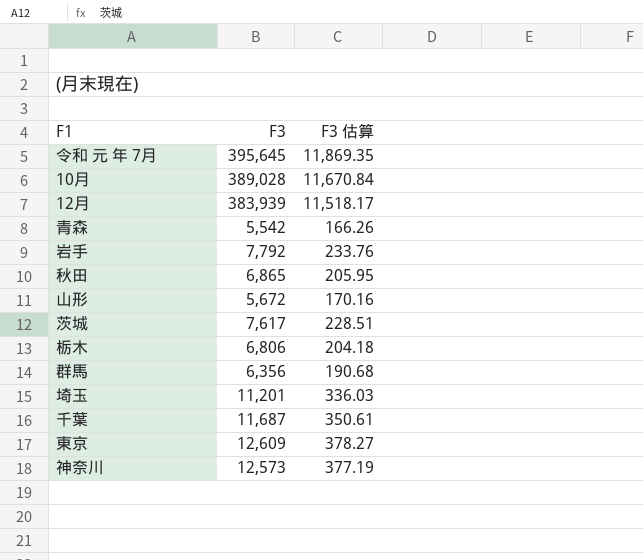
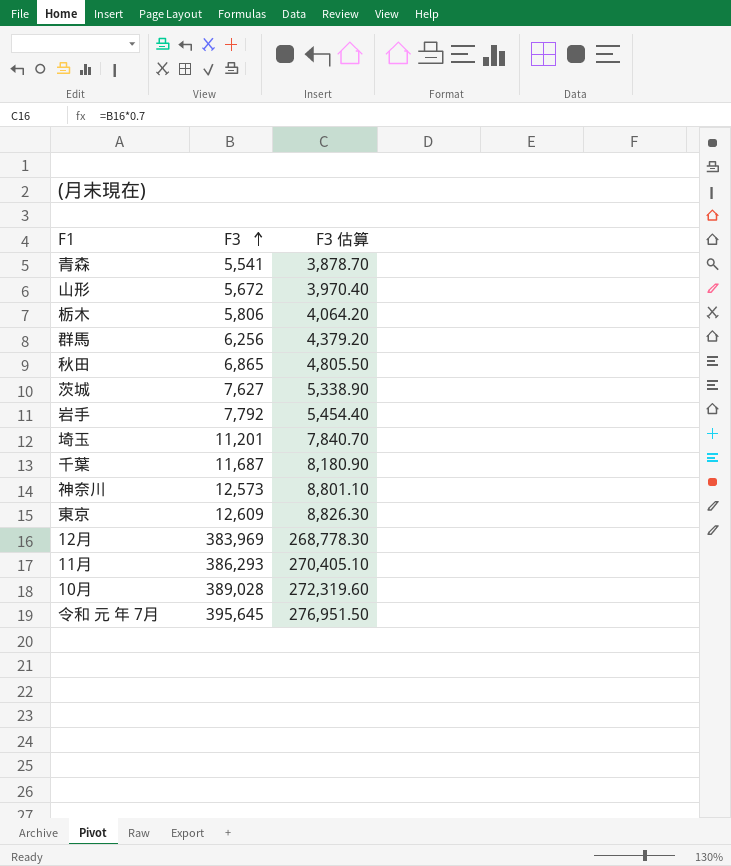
row order: none -> F3 ascending
column F3 估算 | formula: [F3] * 0.03 -> [F3] * 0.7
青森 | F3: 5,542 -> 5,541
栃木 | F3: 6,806 -> 5,806
群馬 | F3: 6,356 -> 6,256
茨城 | F3: 7,617 -> 7,627
12月 | F3: 383,939 -> 383,969
row 11月: none -> 386,293 | 270,405.10

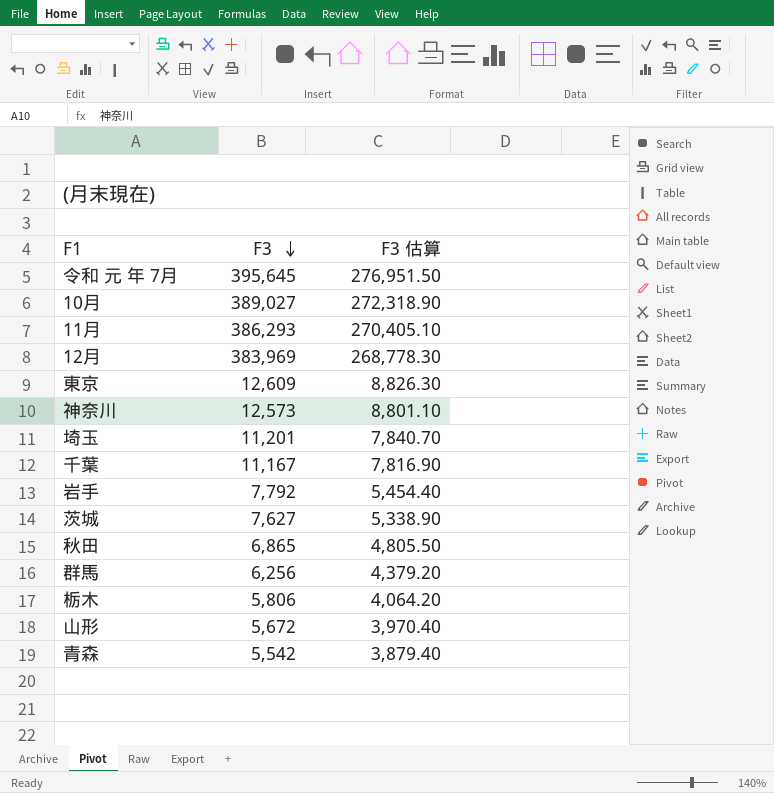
row order: F3 ascending -> F3 descending
10月 | F3: 389,028 -> 389,027
10月 | F3 估算: 272,319.60 -> 272,318.90
千葉 | F3: 11,687 -> 11,167
千葉 | F3 估算: 8,180.90 -> 7,816.90
青森 | F3: 5,541 -> 5,542
青森 | F3 估算: 3,878.70 -> 3,879.40

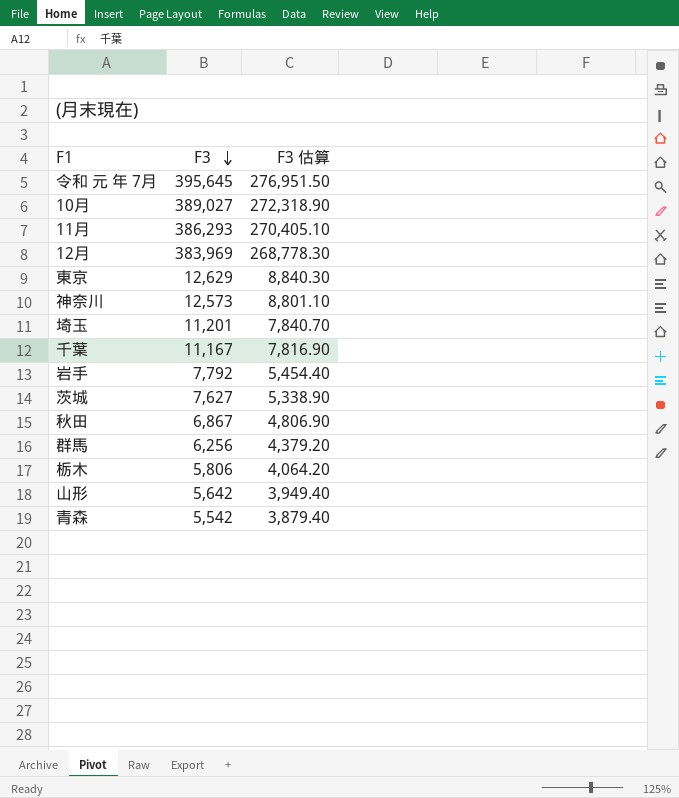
東京 | F3: 12,609 -> 12,629
東京 | F3 估算: 8,826.30 -> 8,840.30
秋田 | F3: 6,865 -> 6,867
秋田 | F3 估算: 4,805.50 -> 4,806.90
山形 | F3: 5,672 -> 5,642
山形 | F3 估算: 3,970.40 -> 3,949.40

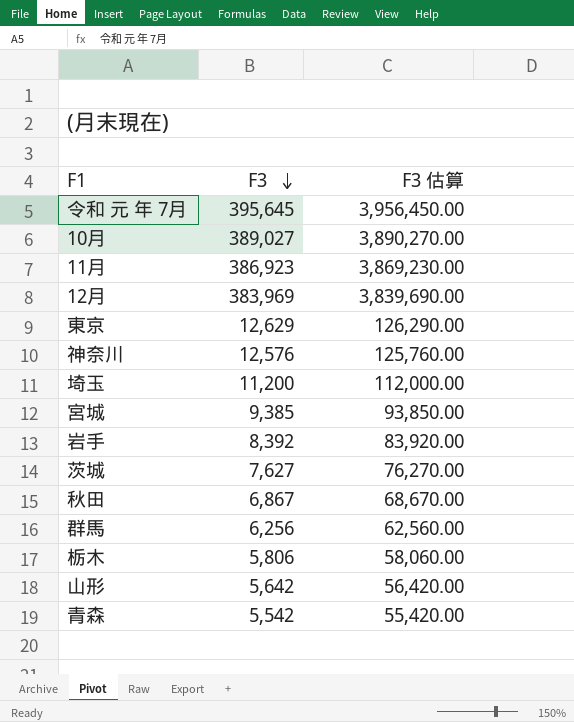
column F3 估算 | formula: [F3] * 0.7 -> [F3] * 10
row 千葉: 11,167 | 7,816.90 -> none
11月 | F3: 386,293 -> 386,923
神奈川 | F3: 12,573 -> 12,576
埼玉 | F3: 11,201 -> 11,200
row 宮城: none -> 9,385 | 93,850.00
岩手 | F3: 7,792 -> 8,392

